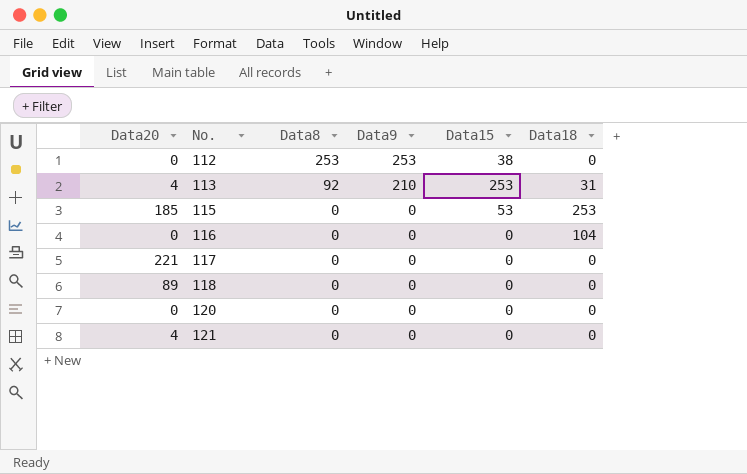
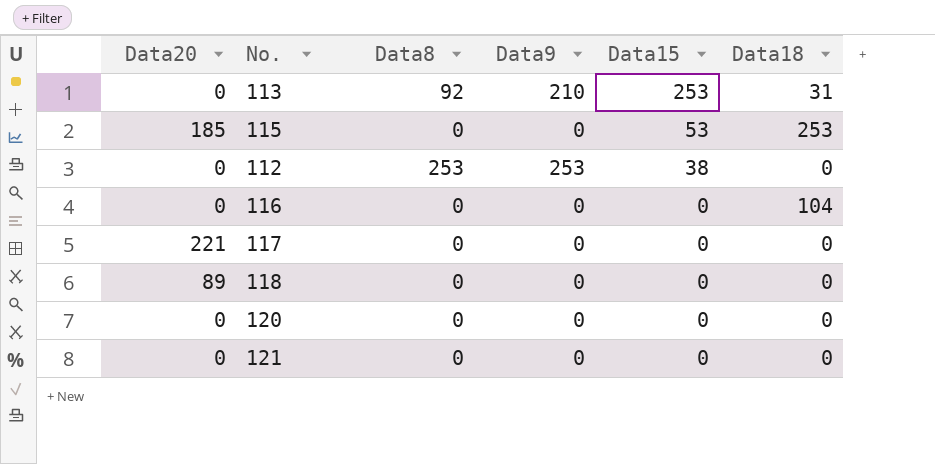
row order: No. ascending -> Data15 descending
113 | Data20: 4 -> 0
121 | Data20: 4 -> 0

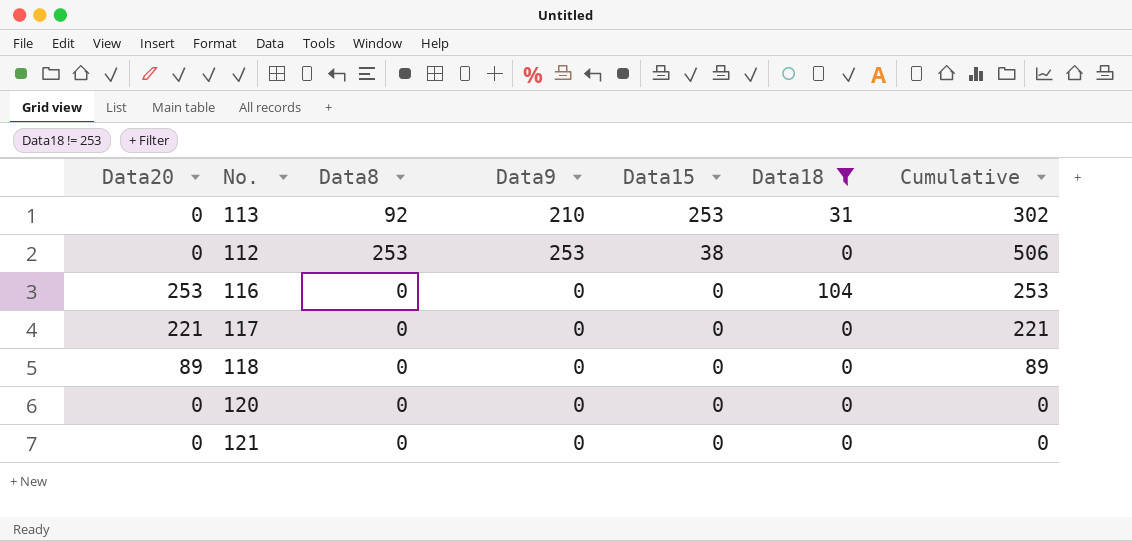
filter: none -> Data18 != 253
column Cumulative | formula: none -> [Data20] + [Data8] + [Data9]
116 | Data20: 0 -> 253

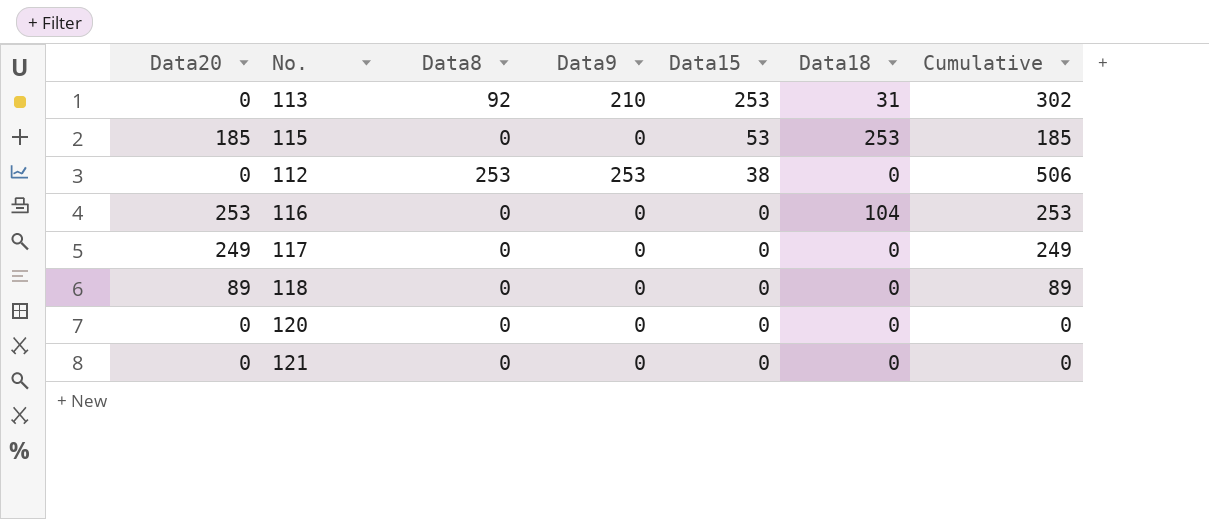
filter: Data18 != 253 -> none
117 | Data20: 221 -> 249
117 | Cumulative: 221 -> 249

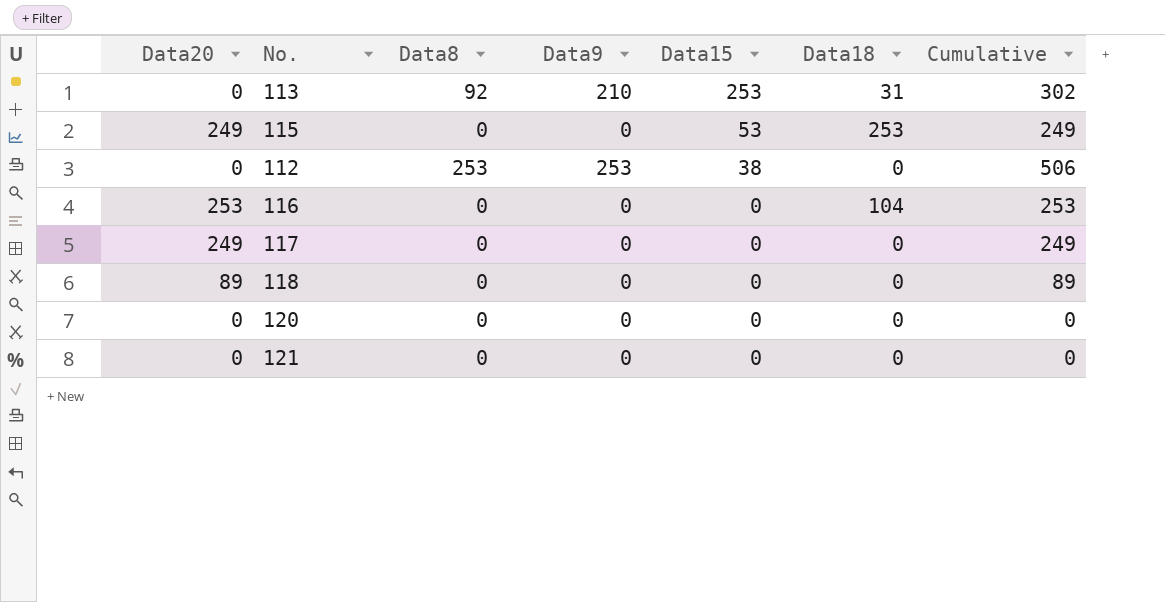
115 | Data20: 185 -> 249
115 | Cumulative: 185 -> 249

